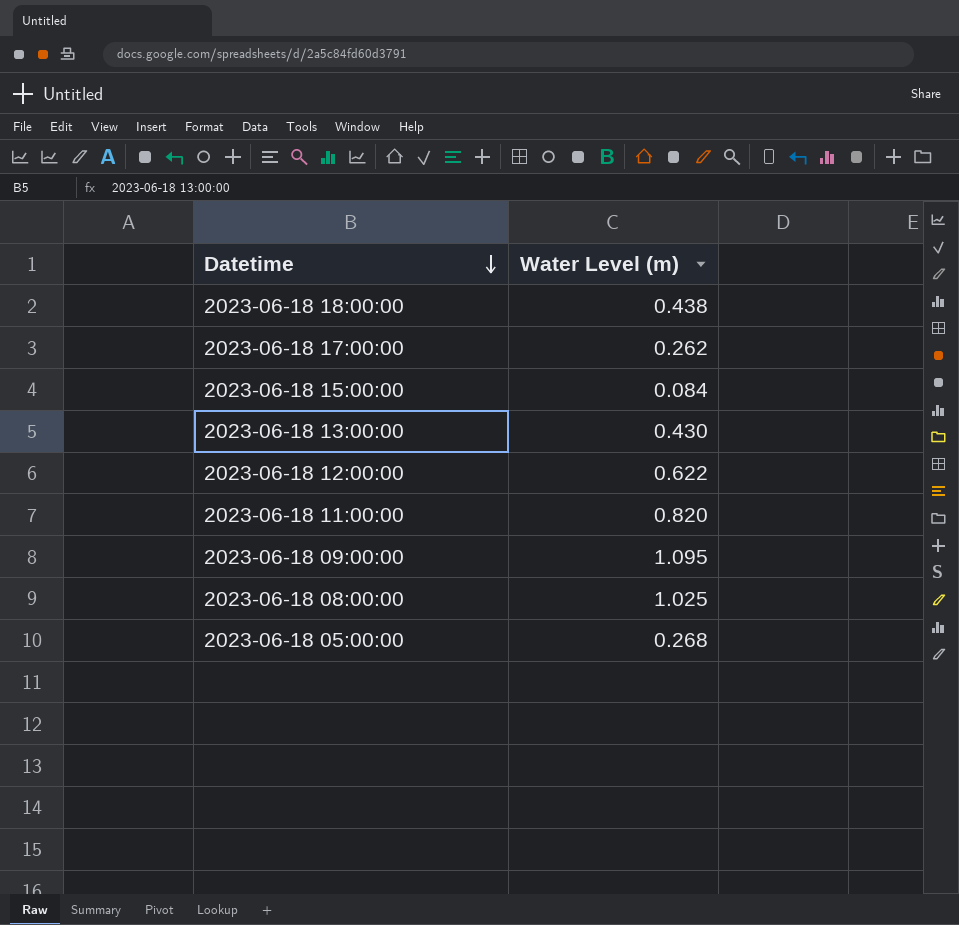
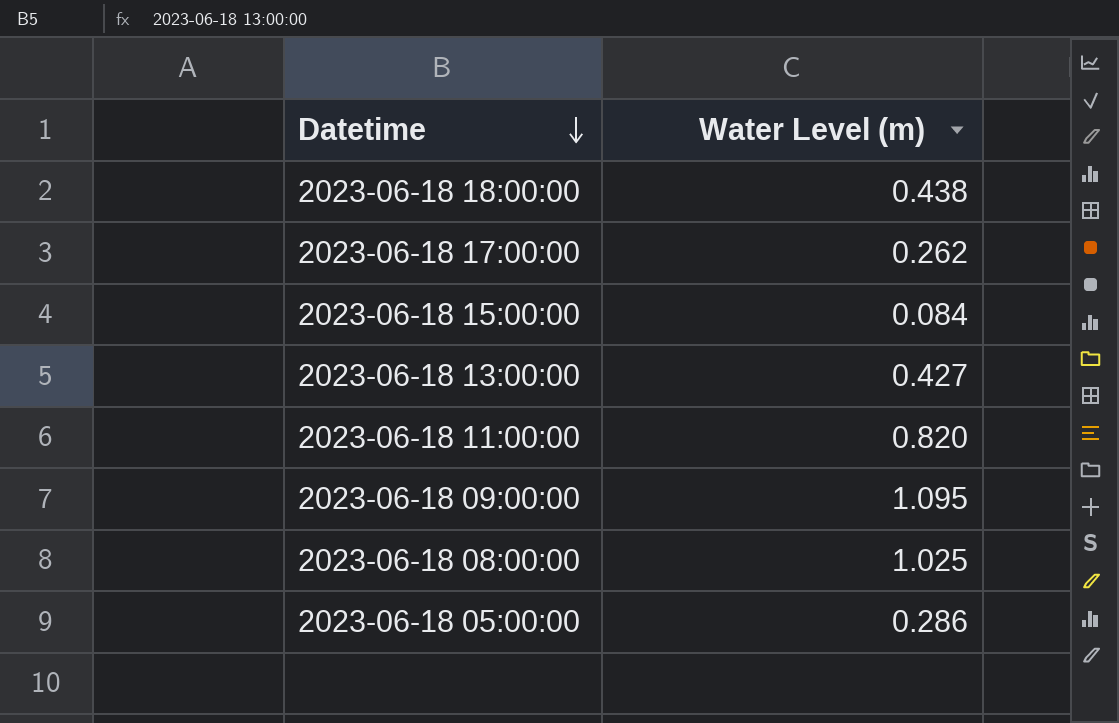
row 2023-06-18 12:00:00: 0.622 -> none
2023-06-18 13:00:00 | Water Level (m): 0.430 -> 0.427
2023-06-18 05:00:00 | Water Level (m): 0.268 -> 0.286

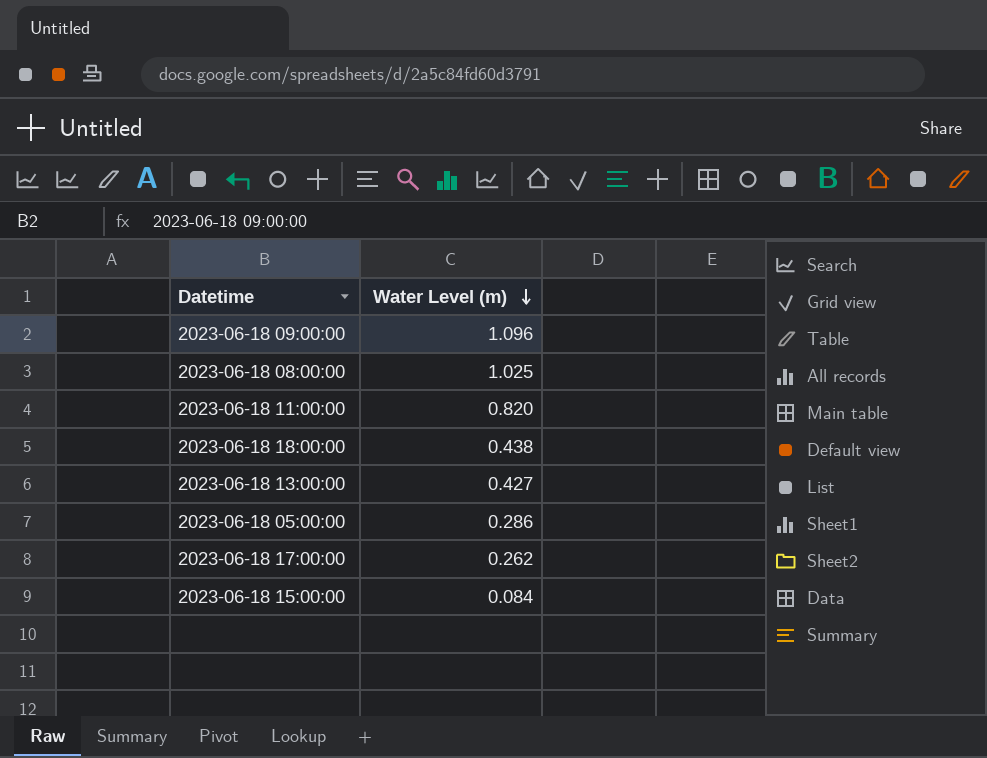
row order: Datetime descending -> Water Level (m) descending
2023-06-18 09:00:00 | Water Level (m): 1.095 -> 1.096

